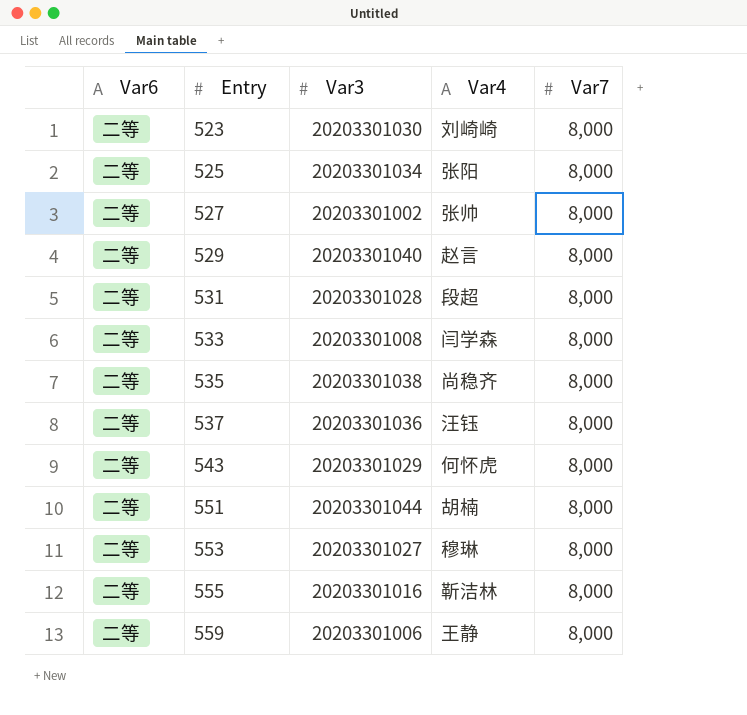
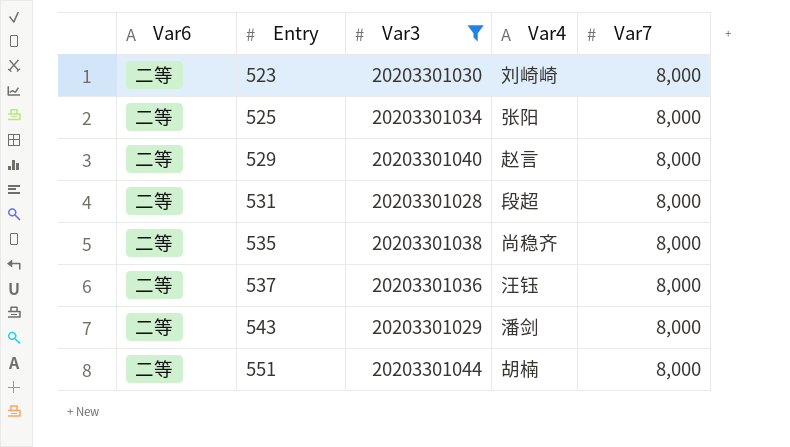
filter: none -> Var3 >= 20203301028
543 | Var4: 何怀虎 -> 潘剑

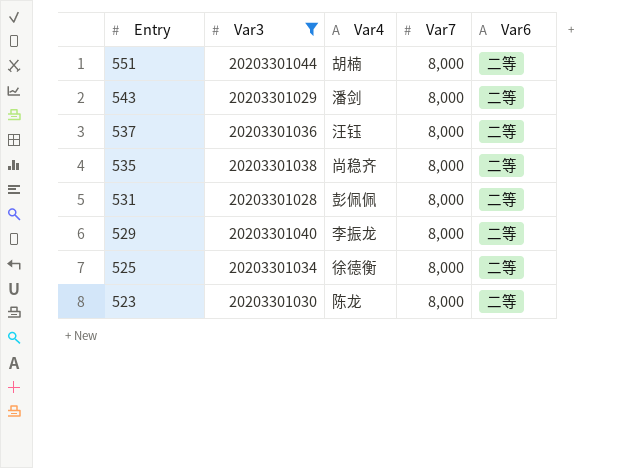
row order: Entry ascending -> Entry descending
column Var6 | position: 1 -> 5
531 | Var4: 段超 -> 彭佩佩
529 | Var4: 赵言 -> 李振龙
525 | Var4: 张阳 -> 徐德衡
523 | Var4: 刘崎崎 -> 陈龙

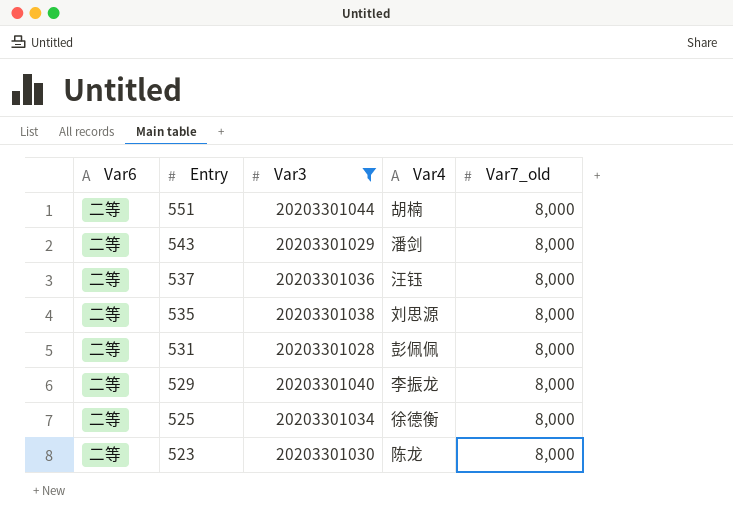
column Var6 | position: 5 -> 1
column name: Var7 -> Var7_old
535 | Var4: 尚稳齐 -> 刘思源

